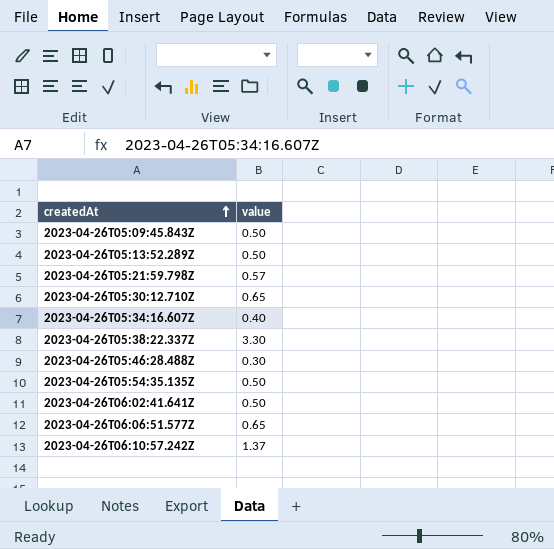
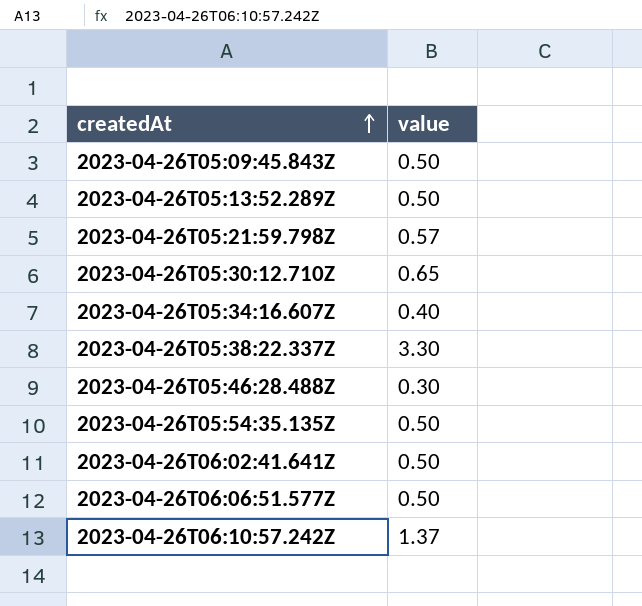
2023-04-26T06:06:51.577Z | value: 0.65 -> 0.50

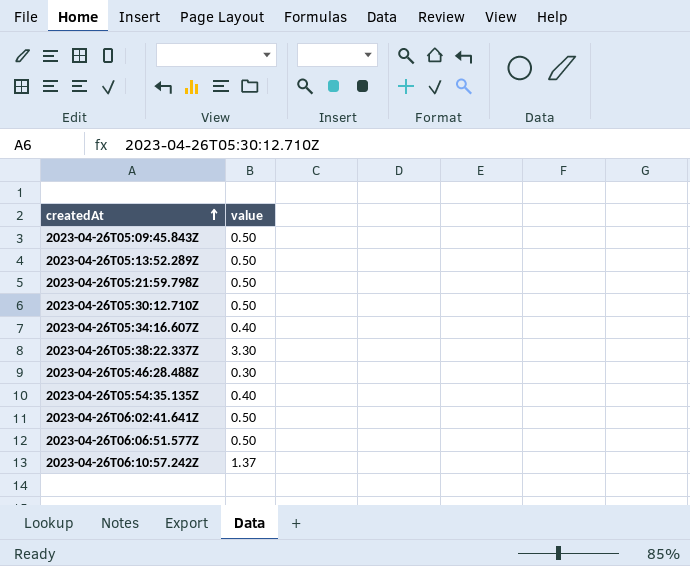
2023-04-26T05:21:59.798Z | value: 0.57 -> 0.50
2023-04-26T05:30:12.710Z | value: 0.65 -> 0.50
2023-04-26T05:54:35.135Z | value: 0.50 -> 0.40

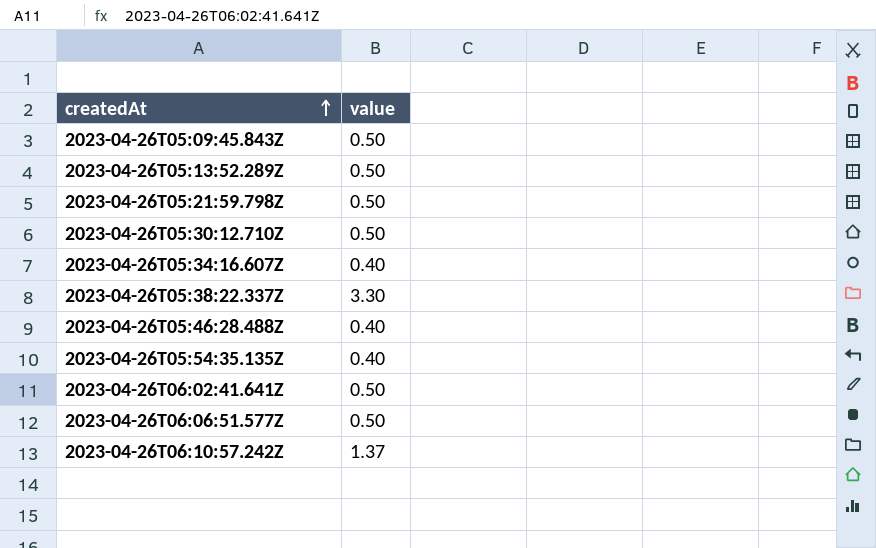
2023-04-26T05:46:28.488Z | value: 0.30 -> 0.40

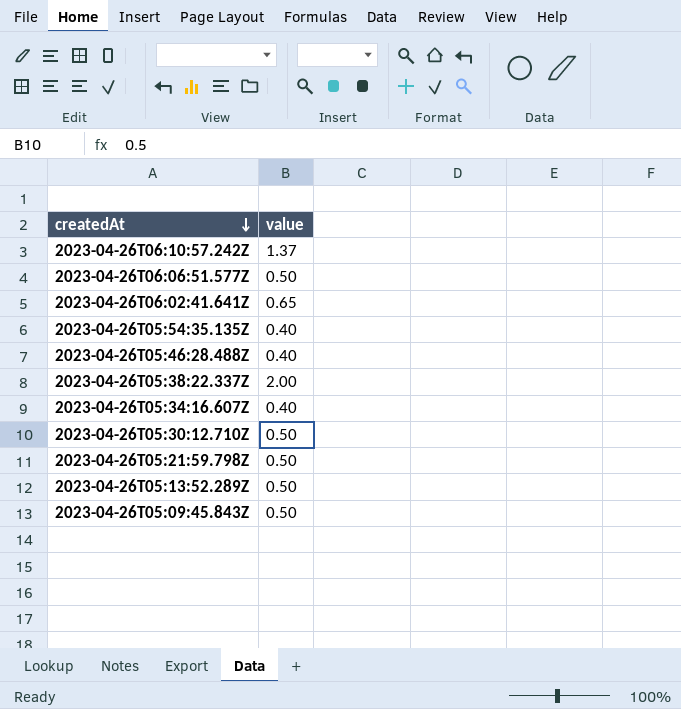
row order: createdAt ascending -> createdAt descending
2023-04-26T06:02:41.641Z | value: 0.50 -> 0.65
2023-04-26T05:38:22.337Z | value: 3.30 -> 2.00

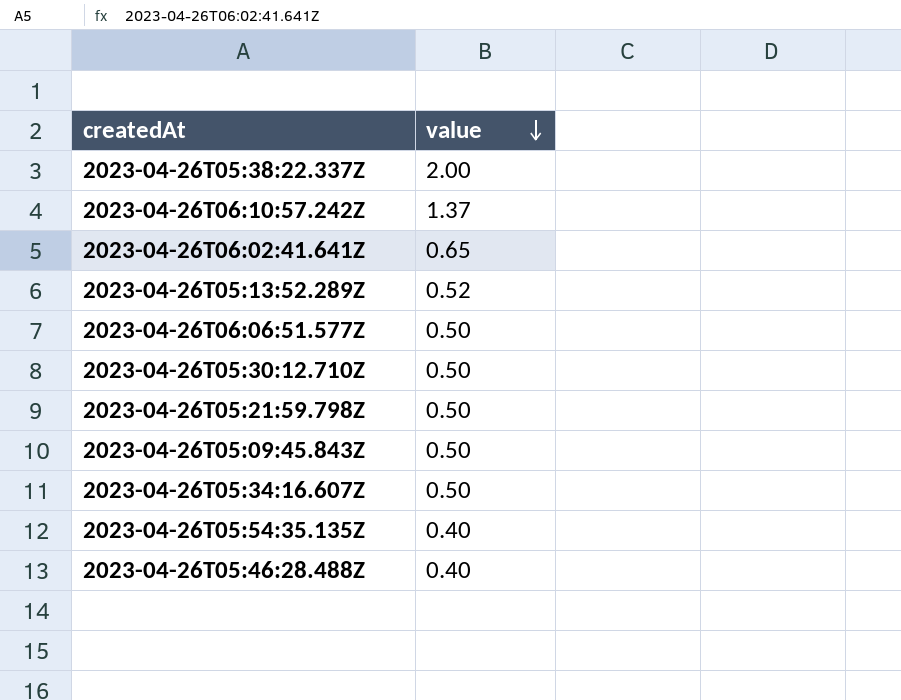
row order: createdAt descending -> value descending
2023-04-26T05:13:52.289Z | value: 0.50 -> 0.52
2023-04-26T05:34:16.607Z | value: 0.40 -> 0.50

